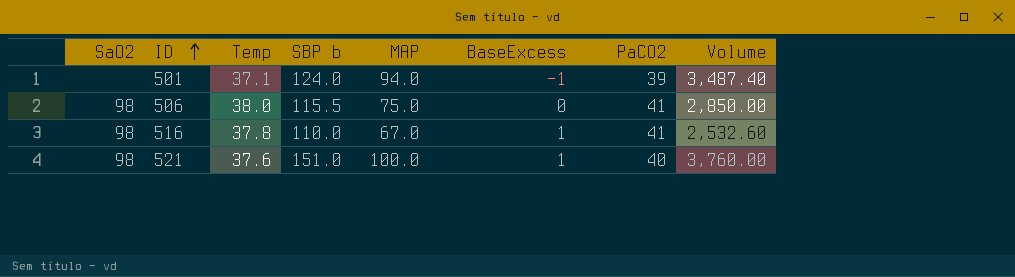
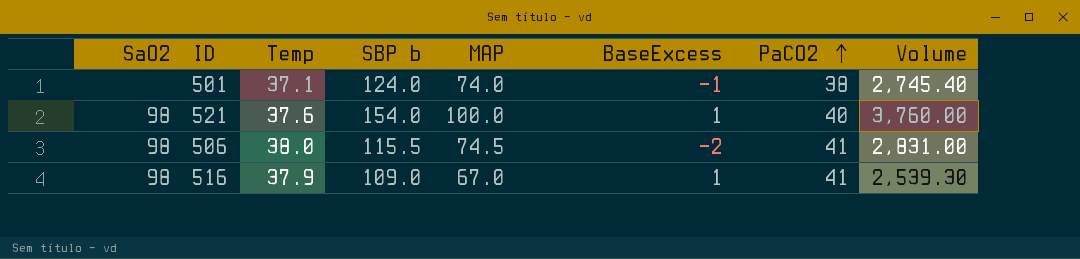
row order: ID ascending -> PaCO2 ascending
501 | MAP: 94.0 -> 74.0
501 | PaCO2: 39 -> 38
501 | Volume: 3,487.40 -> 2,745.40
521 | SBP b: 151.0 -> 154.0
506 | MAP: 75.0 -> 74.5
506 | BaseExcess: 0 -> -2
506 | Volume: 2,850.00 -> 2,831.00
516 | Temp: 37.8 -> 37.9
516 | SBP b: 110.0 -> 109.0
516 | Volume: 2,532.60 -> 2,539.30

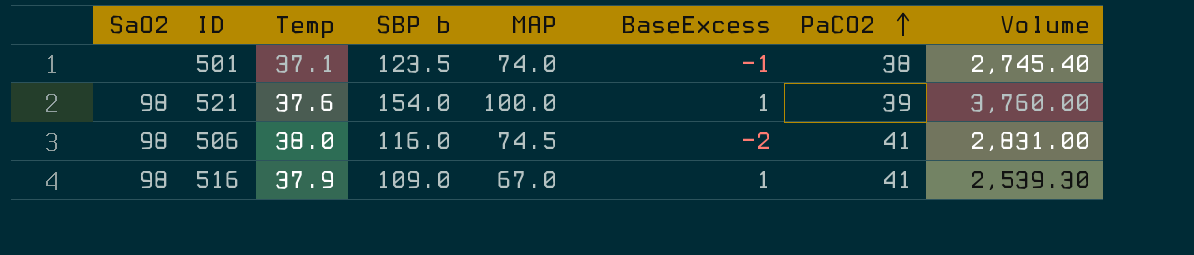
501 | SBP b: 124.0 -> 123.5
521 | PaCO2: 40 -> 39
506 | SBP b: 115.5 -> 116.0

